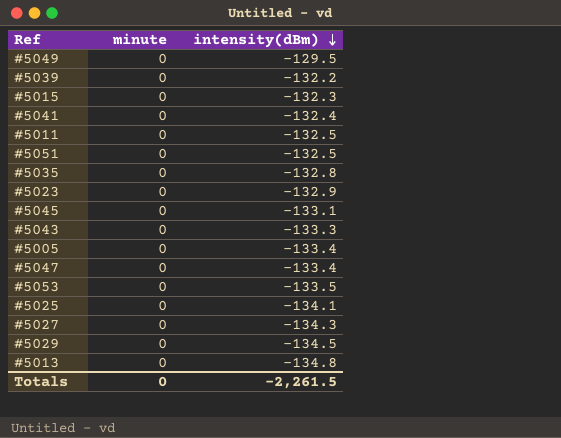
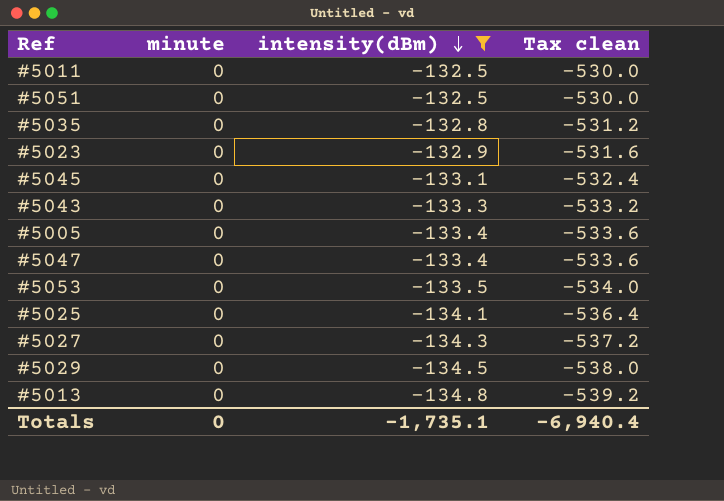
filter: none -> intensity(dBm) <= -132.5
column Tax clean | formula: none -> [intensity(dBm)] * 4
Totals | intensity(dBm): -2,261.5 -> -1,735.1

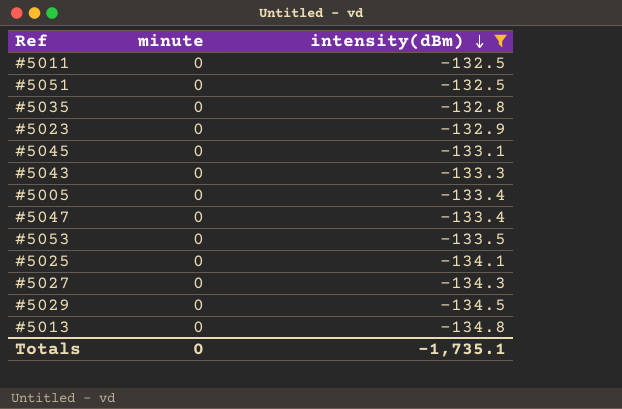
column Tax clean | formula: [intensity(dBm)] * 4 -> none

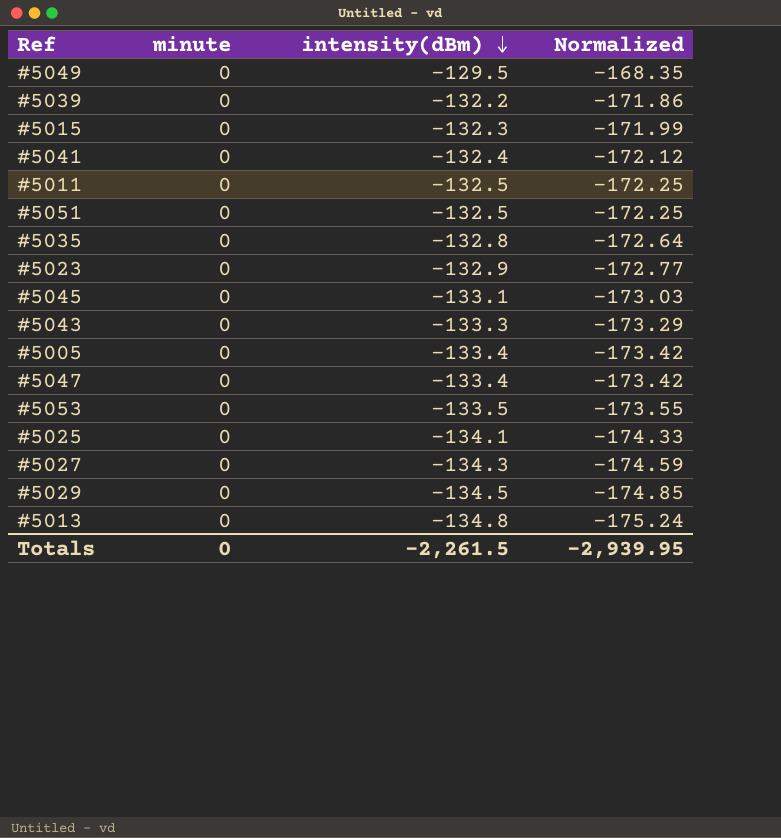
filter: intensity(dBm) <= -132.5 -> none
column Normalized | formula: none -> [intensity(dBm)] * 1.3
Totals | intensity(dBm): -1,735.1 -> -2,261.5

